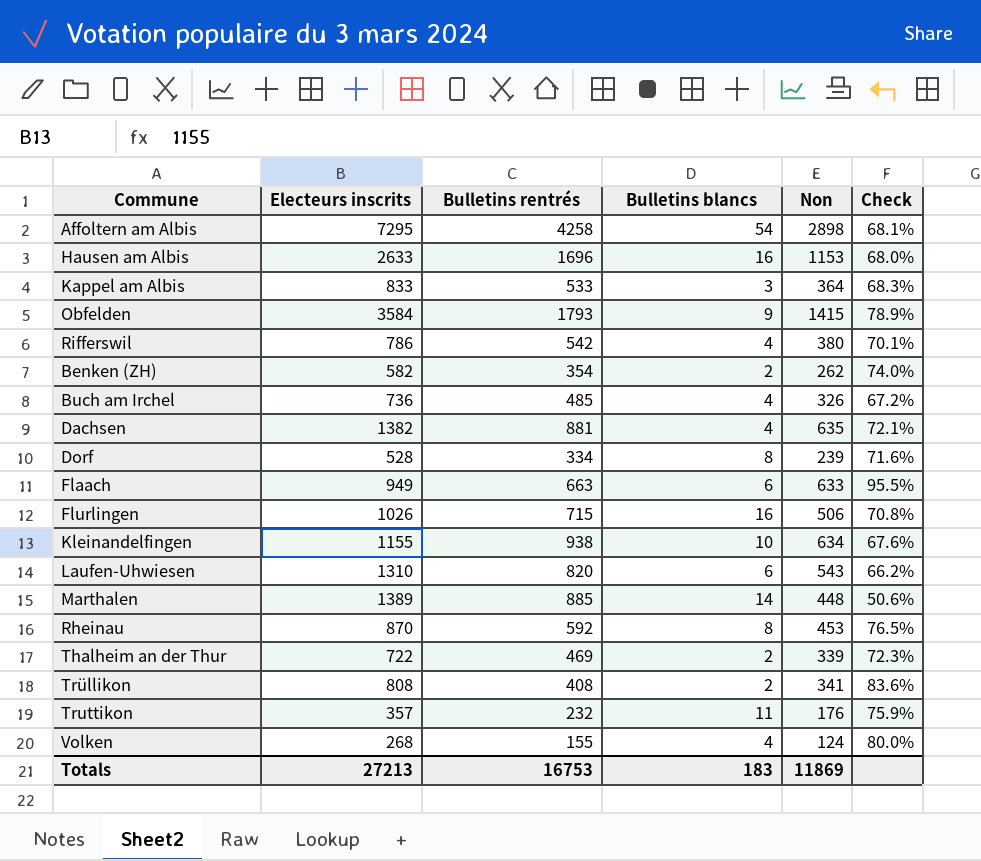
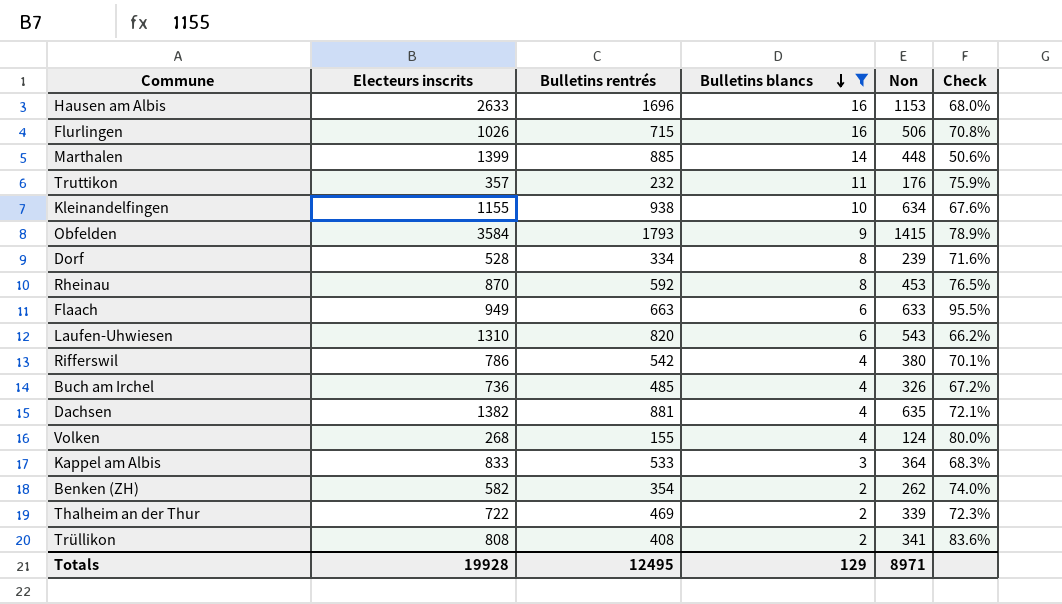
filter: none -> Bulletins blancs != 54
row order: none -> Bulletins blancs descending
Marthalen | Electeurs inscrits: 1389 -> 1399
Totals | Electeurs inscrits: 27213 -> 19928
Totals | Bulletins rentrés: 16753 -> 12495
Totals | Bulletins blancs: 183 -> 129
Totals | Non: 11869 -> 8971

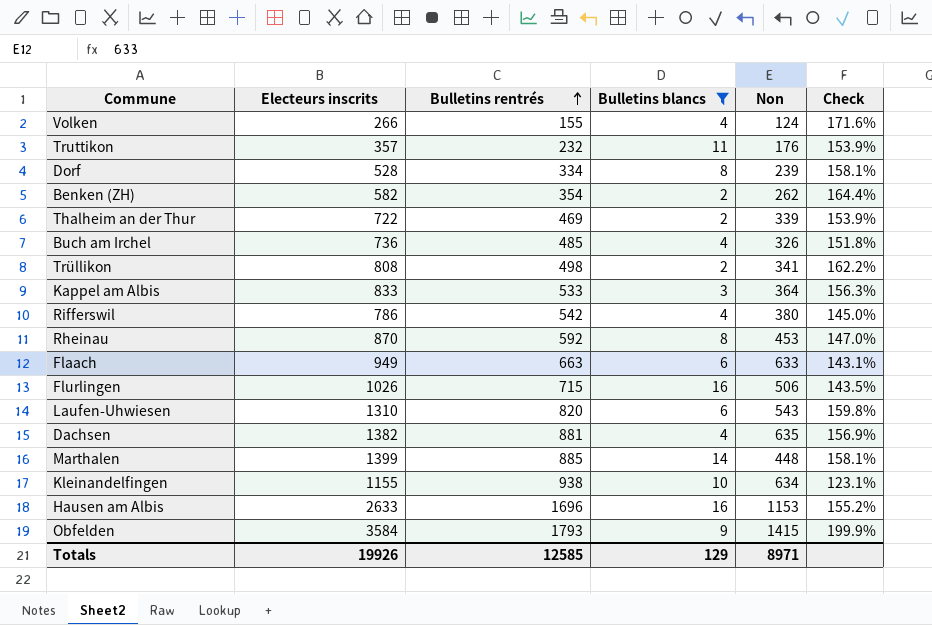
row order: Bulletins blancs descending -> Bulletins rentrés ascending
column Check | formula: [Non] / [Bulletins rentrés] -> [Electeurs inscrits] / [Bulletins rentrés]
Volken | Electeurs inscrits: 268 -> 266
Trüllikon | Bulletins rentrés: 408 -> 498
Totals | Electeurs inscrits: 19928 -> 19926
Totals | Bulletins rentrés: 12495 -> 12585

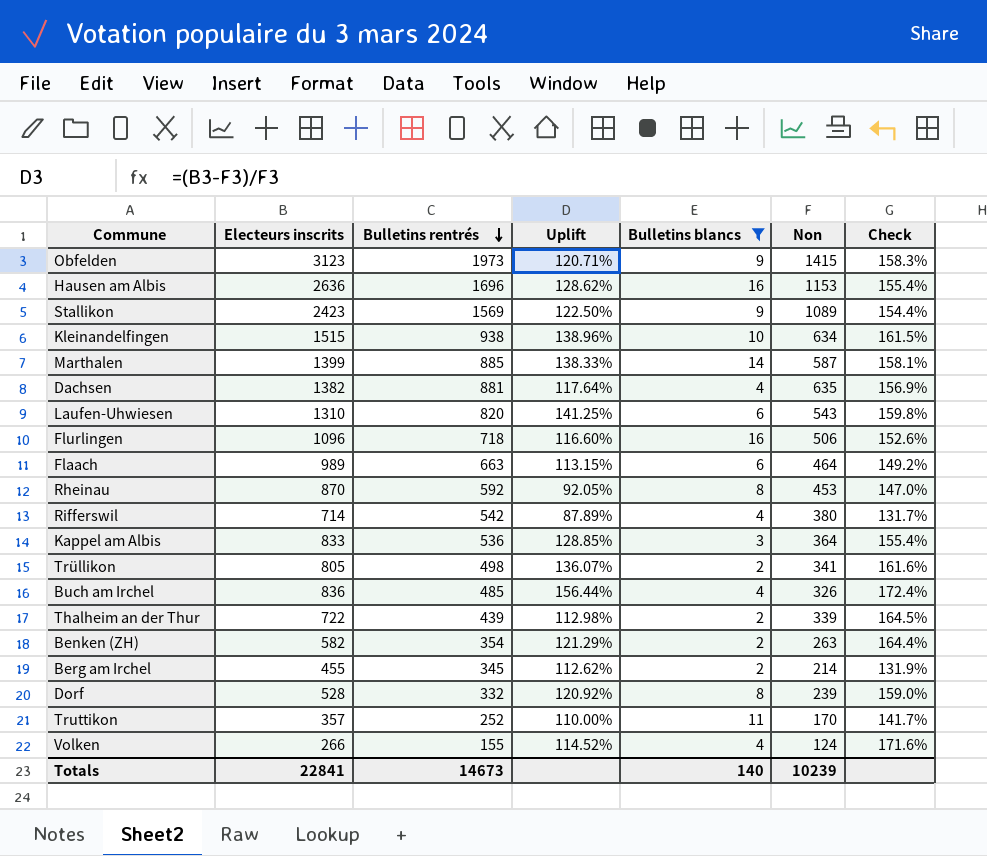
row order: Bulletins rentrés ascending -> Bulletins rentrés descending
column Uplift | formula: none -> ([Electeurs inscrits] - [Non]) / [Non]
Obfelden | Electeurs inscrits: 3584 -> 3123
Obfelden | Bulletins rentrés: 1793 -> 1973
Obfelden | Check: 199.9% -> 158.3%
Hausen am Albis | Electeurs inscrits: 2633 -> 2636
Hausen am Albis | Check: 155.2% -> 155.4%
row Stallikon: none -> 2423 | 1569 | 122.50% | 9 | 1089 | 154.4%
Kleinandelfingen | Electeurs inscrits: 1155 -> 1515
Kleinandelfingen | Check: 123.1% -> 161.5%
Marthalen | Non: 448 -> 587
Flurlingen | Electeurs inscrits: 1026 -> 1096
Flurlingen | Bulletins rentrés: 715 -> 718
Flurlingen | Check: 143.5% -> 152.6%
Flaach | Electeurs inscrits: 949 -> 989
Flaach | Non: 633 -> 464
Flaach | Check: 143.1% -> 149.2%
Rifferswil | Electeurs inscrits: 786 -> 714
Rifferswil | Check: 145.0% -> 131.7%
Kappel am Albis | Bulletins rentrés: 533 -> 536
Kappel am Albis | Check: 156.3% -> 155.4%
Trüllikon | Electeurs inscrits: 808 -> 805
Trüllikon | Check: 162.2% -> 161.6%
Buch am Irchel | Electeurs inscrits: 736 -> 836
Buch am Irchel | Check: 151.8% -> 172.4%
Thalheim an der Thur | Bulletins rentrés: 469 -> 439
Thalheim an der Thur | Check: 153.9% -> 164.5%
Benken (ZH) | Non: 262 -> 263
row Berg am Irchel: none -> 455 | 345 | 112.62% | 2 | 214 | 131.9%
Dorf | Bulletins rentrés: 334 -> 332
Dorf | Check: 158.1% -> 159.0%
Truttikon | Bulletins rentrés: 232 -> 252
Truttikon | Non: 176 -> 170
Truttikon | Check: 153.9% -> 141.7%
Totals | Electeurs inscrits: 19926 -> 22841
Totals | Bulletins rentrés: 12585 -> 14673
Totals | Bulletins blancs: 129 -> 140
Totals | Non: 8971 -> 10239

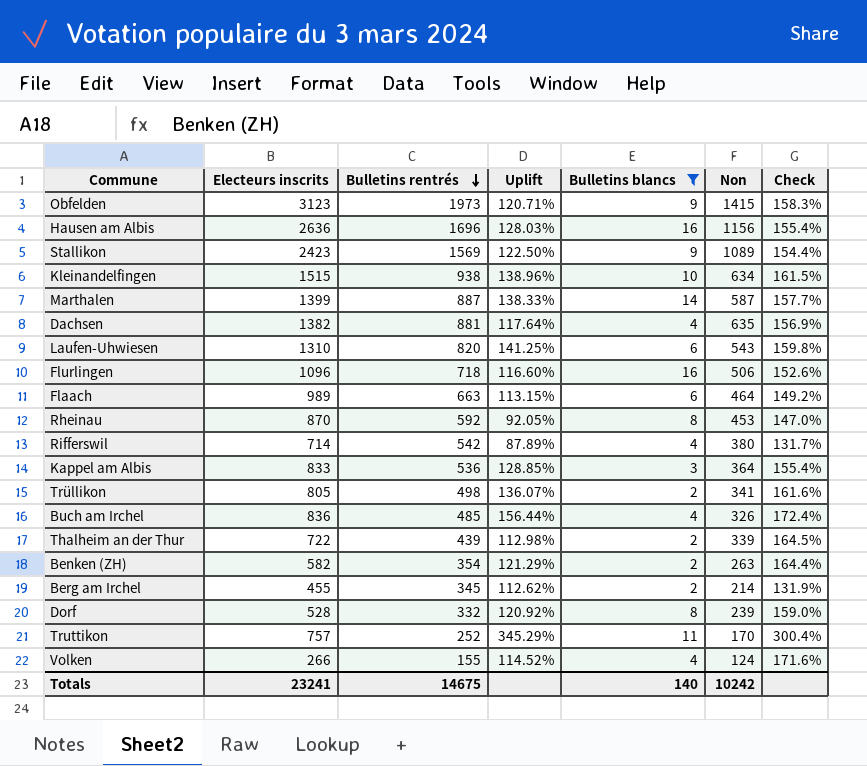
Hausen am Albis | Uplift: 128.62% -> 128.03%
Hausen am Albis | Non: 1153 -> 1156
Marthalen | Bulletins rentrés: 885 -> 887
Marthalen | Check: 158.1% -> 157.7%
Truttikon | Electeurs inscrits: 357 -> 757
Truttikon | Uplift: 110.00% -> 345.29%
Truttikon | Check: 141.7% -> 300.4%
Totals | Electeurs inscrits: 22841 -> 23241
Totals | Bulletins rentrés: 14673 -> 14675
Totals | Non: 10239 -> 10242

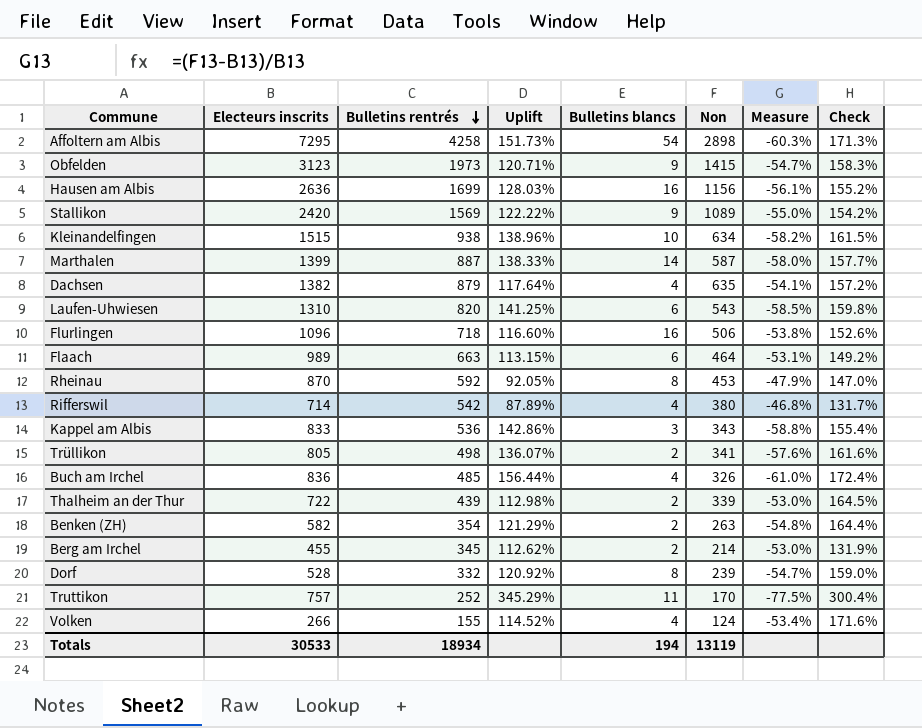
filter: Bulletins blancs != 54 -> none
column Measure | formula: none -> ([Non] - [Electeurs inscrits]) / [Electeurs inscrits]
Hausen am Albis | Bulletins rentrés: 1696 -> 1699
Hausen am Albis | Check: 155.4% -> 155.2%
Stallikon | Electeurs inscrits: 2423 -> 2420
Stallikon | Uplift: 122.50% -> 122.22%
Stallikon | Check: 154.4% -> 154.2%
Dachsen | Bulletins rentrés: 881 -> 879
Dachsen | Check: 156.9% -> 157.2%
Kappel am Albis | Uplift: 128.85% -> 142.86%
Kappel am Albis | Non: 364 -> 343
Totals | Electeurs inscrits: 23241 -> 30533
Totals | Bulletins rentrés: 14675 -> 18934
Totals | Bulletins blancs: 140 -> 194
Totals | Non: 10242 -> 13119

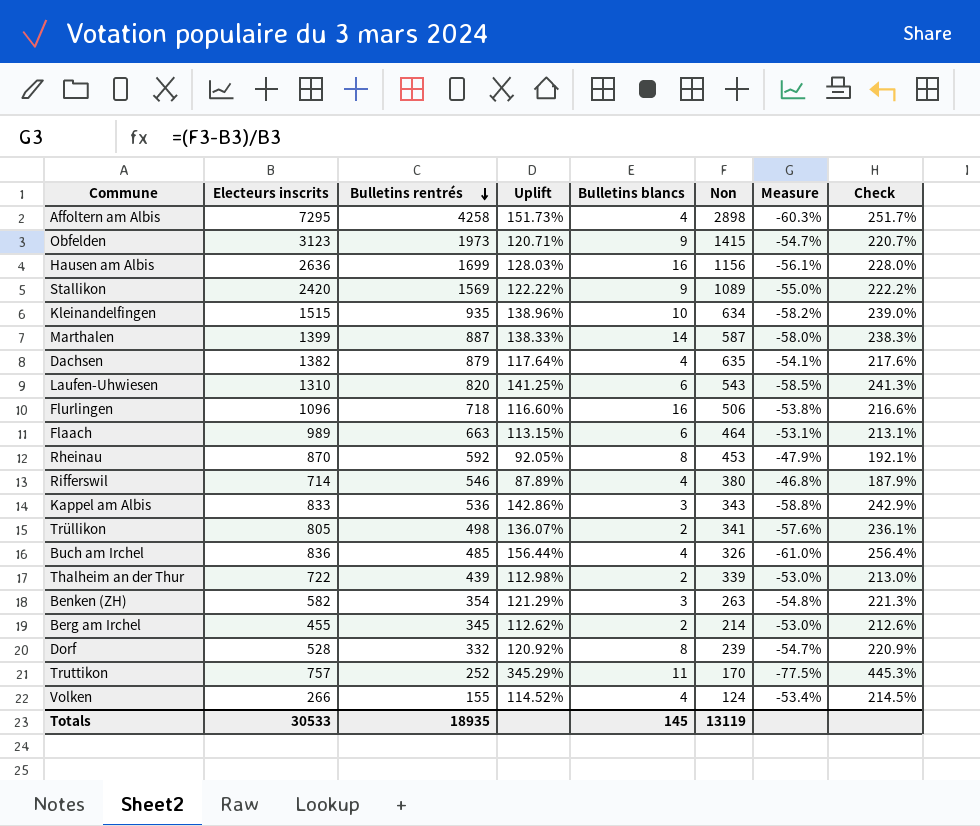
column Check | formula: [Electeurs inscrits] / [Bulletins rentrés] -> [Electeurs inscrits] / [Non]
Affoltern am Albis | Bulletins blancs: 54 -> 4
Kleinandelfingen | Bulletins rentrés: 938 -> 935
Rifferswil | Bulletins rentrés: 542 -> 546
Benken (ZH) | Bulletins blancs: 2 -> 3
Totals | Bulletins rentrés: 18934 -> 18935
Totals | Bulletins blancs: 194 -> 145

